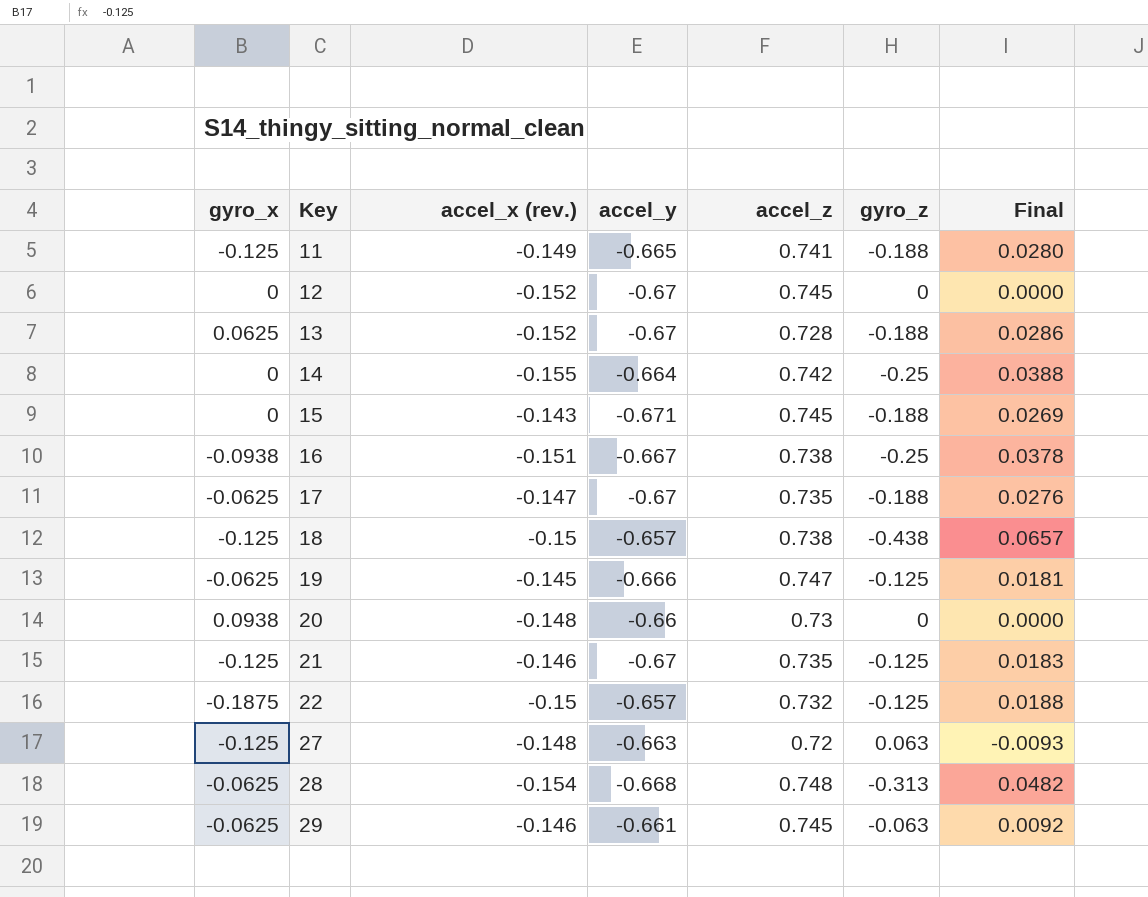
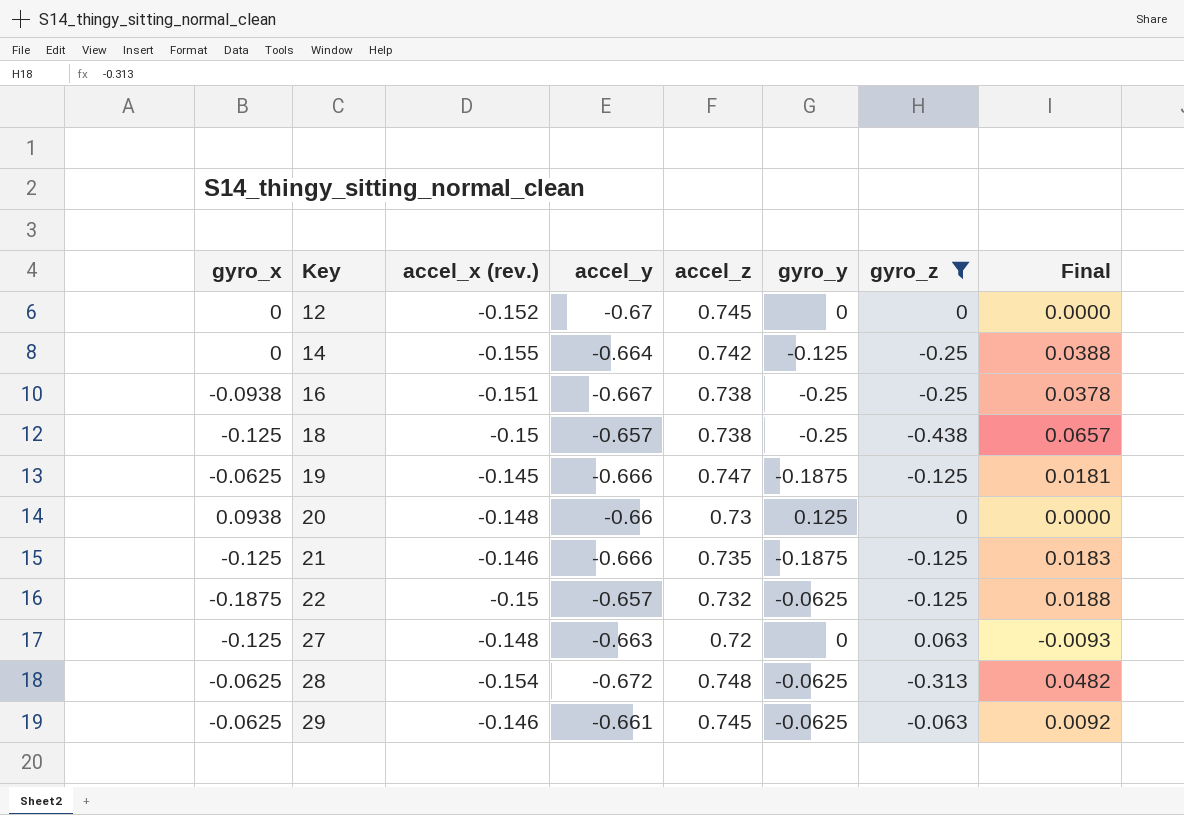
filter: none -> gyro_z != -0.188
column gyro_y | position: none -> 6
21 | accel_y: -0.67 -> -0.666
28 | accel_y: -0.668 -> -0.672

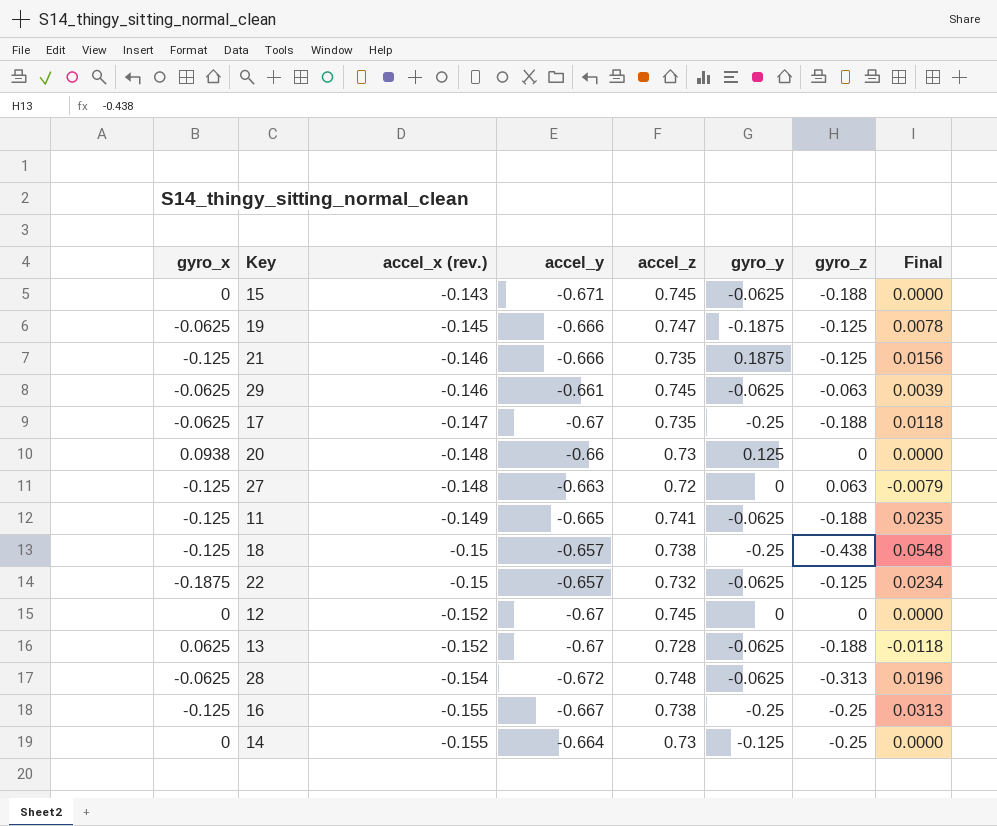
filter: gyro_z != -0.188 -> none
row order: Key ascending -> accel_x (rev.) descending
column Final | formula: [accel_x (rev.)] * [gyro_z] -> [gyro_x] * [gyro_z]
21 | gyro_y: -0.1875 -> 0.1875
16 | gyro_x: -0.0938 -> -0.125
16 | accel_x (rev.): -0.151 -> -0.155
14 | accel_z: 0.742 -> 0.73

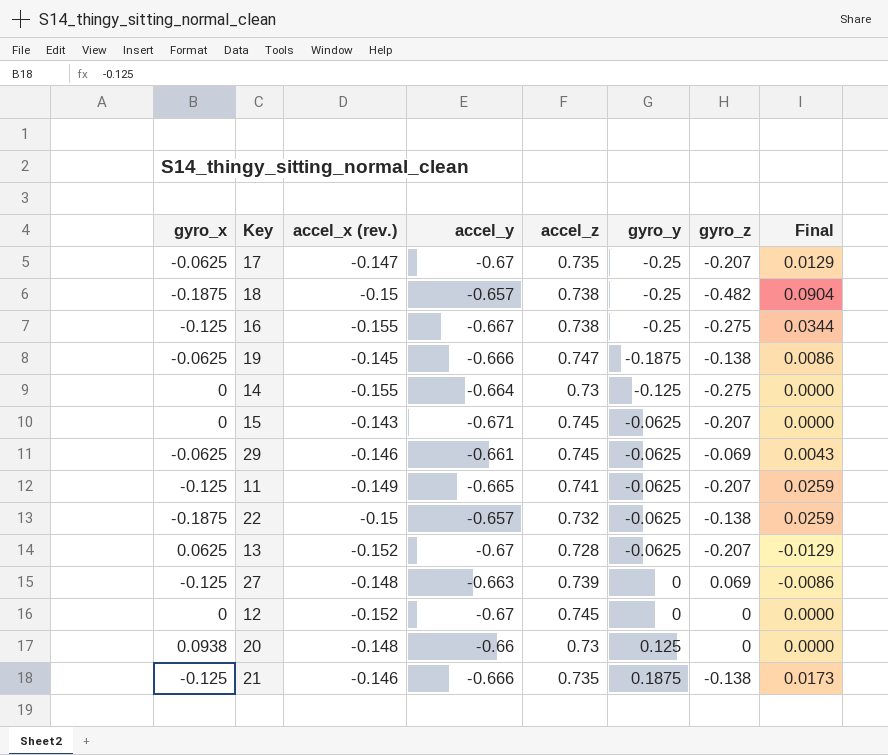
row order: accel_x (rev.) descending -> gyro_y ascending
row 28: -0.0625 | -0.154 | -0.672 | 0.748 | -0.0625 | -0.313 | 0.0196 -> none
17 | gyro_z: -0.188 -> -0.207
17 | Final: 0.0118 -> 0.0129
18 | gyro_x: -0.125 -> -0.1875
18 | gyro_z: -0.438 -> -0.482
18 | Final: 0.0548 -> 0.0904
16 | gyro_z: -0.25 -> -0.275
16 | Final: 0.0313 -> 0.0344
19 | gyro_z: -0.125 -> -0.138
19 | Final: 0.0078 -> 0.0086
14 | gyro_z: -0.25 -> -0.275
15 | gyro_z: -0.188 -> -0.207
29 | gyro_z: -0.063 -> -0.069
29 | Final: 0.0039 -> 0.0043
11 | gyro_z: -0.188 -> -0.207
11 | Final: 0.0235 -> 0.0259
22 | gyro_z: -0.125 -> -0.138
22 | Final: 0.0234 -> 0.0259
13 | gyro_z: -0.188 -> -0.207
13 | Final: -0.0118 -> -0.0129
27 | accel_z: 0.72 -> 0.739
27 | gyro_z: 0.063 -> 0.069
27 | Final: -0.0079 -> -0.0086
21 | gyro_z: -0.125 -> -0.138
21 | Final: 0.0156 -> 0.0173

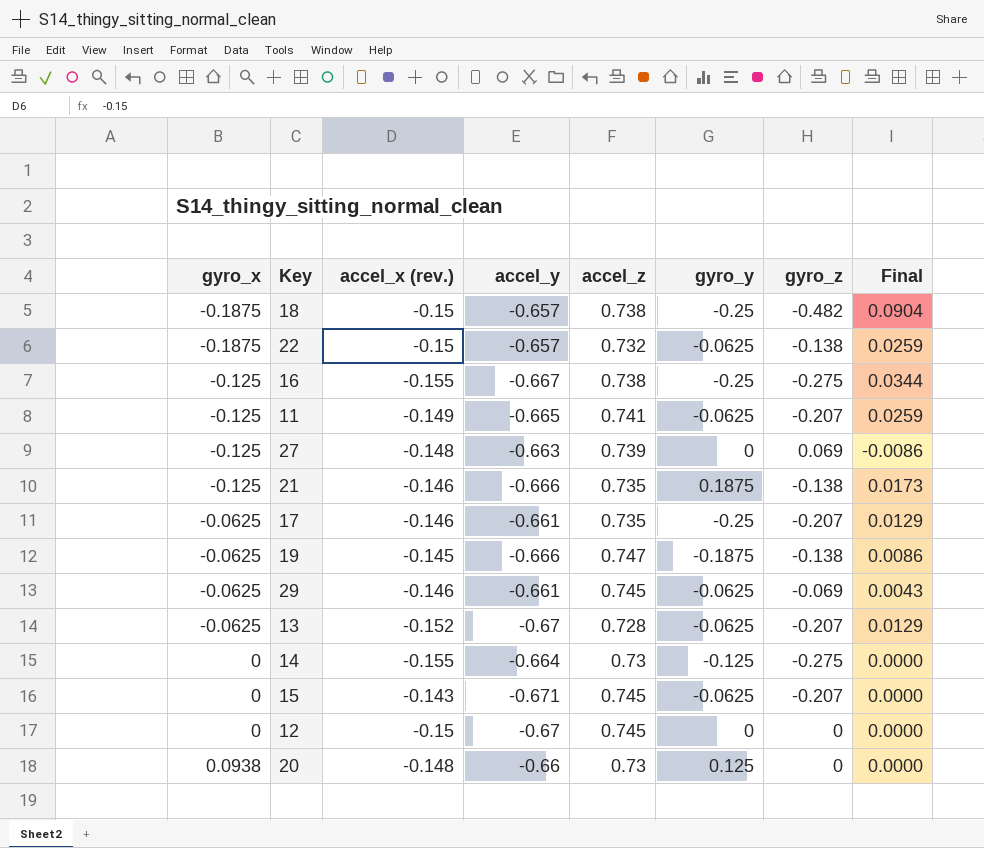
row order: gyro_y ascending -> gyro_x ascending
17 | accel_x (rev.): -0.147 -> -0.146
17 | accel_y: -0.67 -> -0.661
13 | gyro_x: 0.0625 -> -0.0625
13 | Final: -0.0129 -> 0.0129
12 | accel_x (rev.): -0.152 -> -0.15

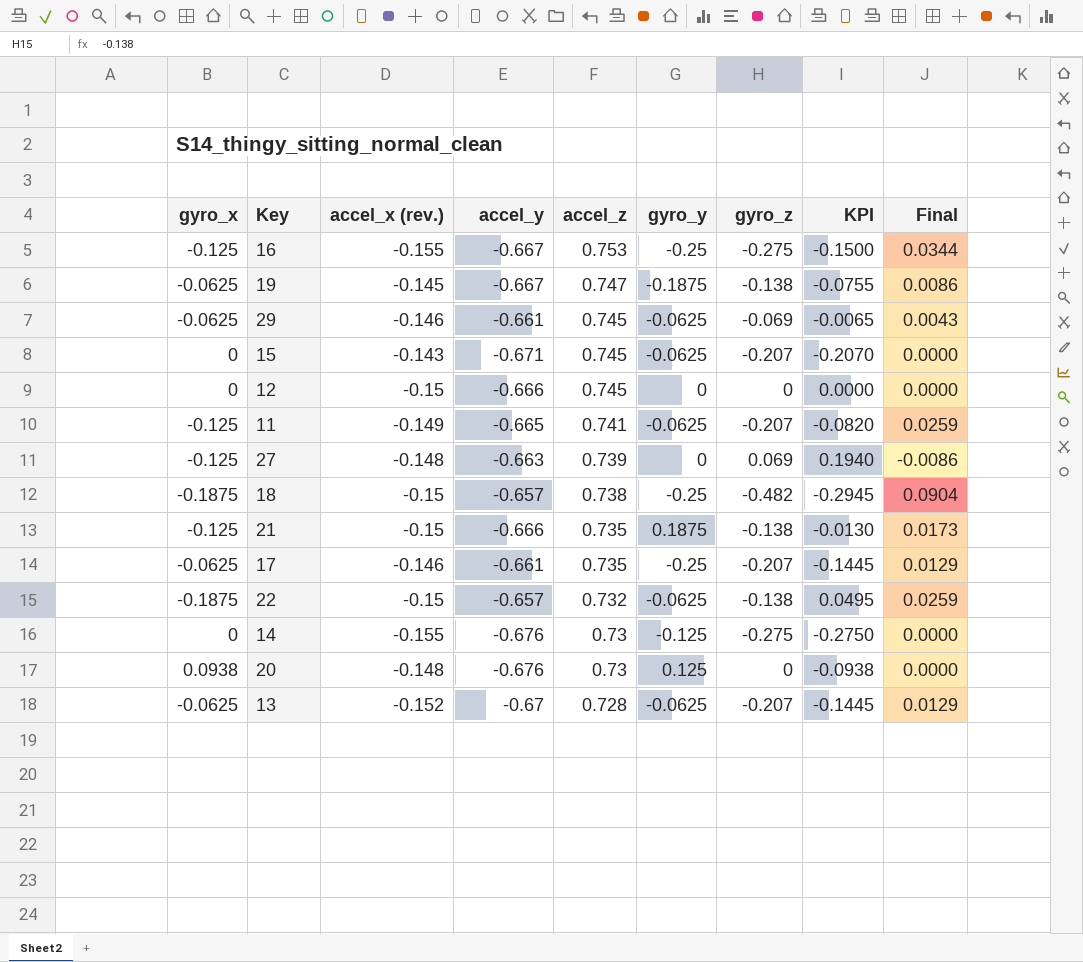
row order: gyro_x ascending -> accel_z descending
column KPI | formula: none -> [gyro_z] - [gyro_x]
16 | accel_z: 0.738 -> 0.753
19 | accel_y: -0.666 -> -0.667
12 | accel_y: -0.67 -> -0.666
21 | accel_x (rev.): -0.146 -> -0.15
14 | accel_y: -0.664 -> -0.676
20 | accel_y: -0.66 -> -0.676

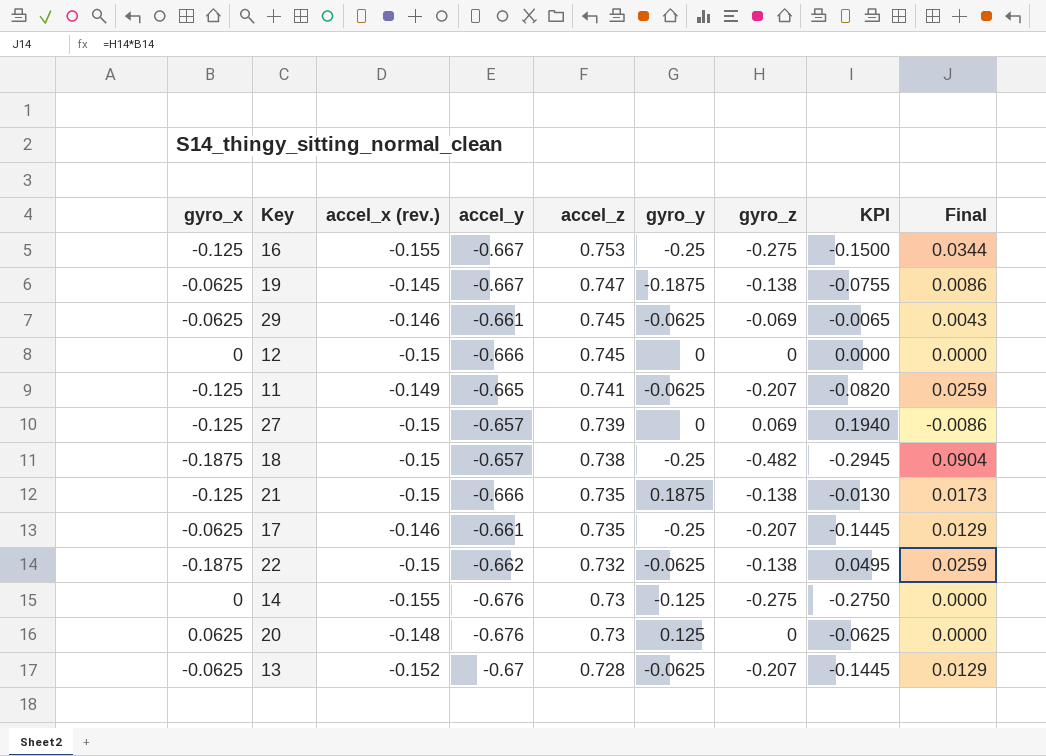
row 15: 0 | -0.143 | -0.671 | 0.745 | -0.0625 | -0.207 | -0.2070 | 0.0000 -> none
27 | accel_x (rev.): -0.148 -> -0.15
27 | accel_y: -0.663 -> -0.657
22 | accel_y: -0.657 -> -0.662
20 | gyro_x: 0.0938 -> 0.0625
20 | KPI: -0.0938 -> -0.0625

